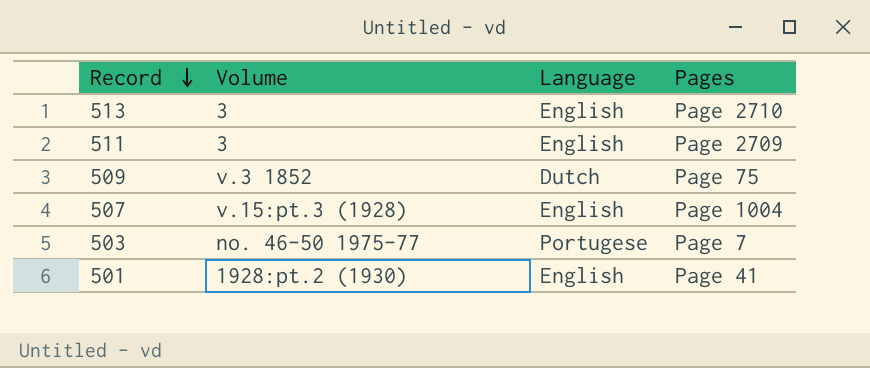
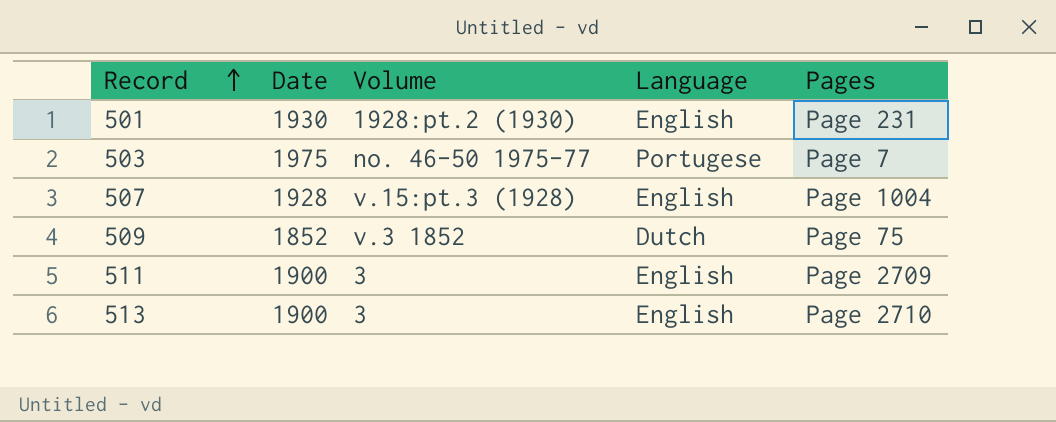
row order: Record descending -> Record ascending
column Date | position: none -> 2
501 | Pages: Page 41 -> Page 231

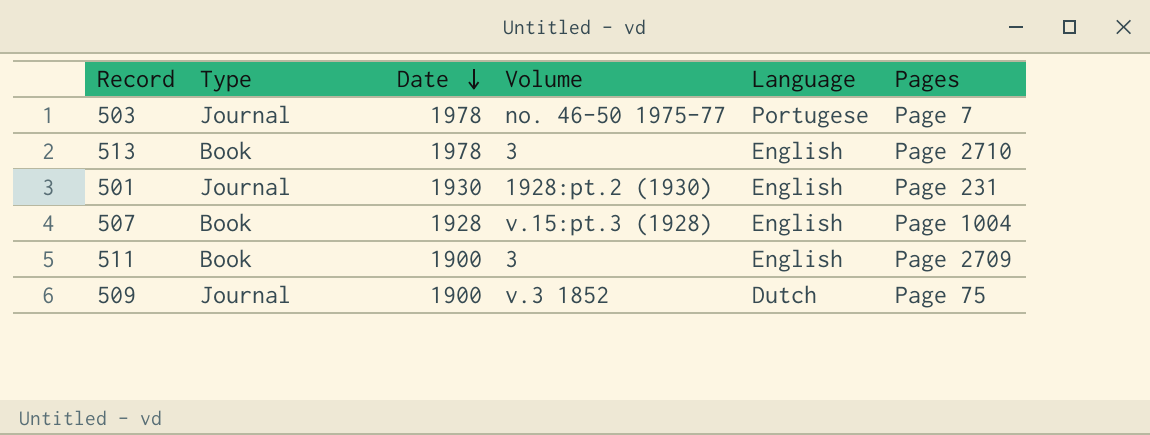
row order: Record ascending -> Date descending
column Type | position: none -> 2
503 | Date: 1975 -> 1978
513 | Date: 1900 -> 1978
509 | Date: 1852 -> 1900

